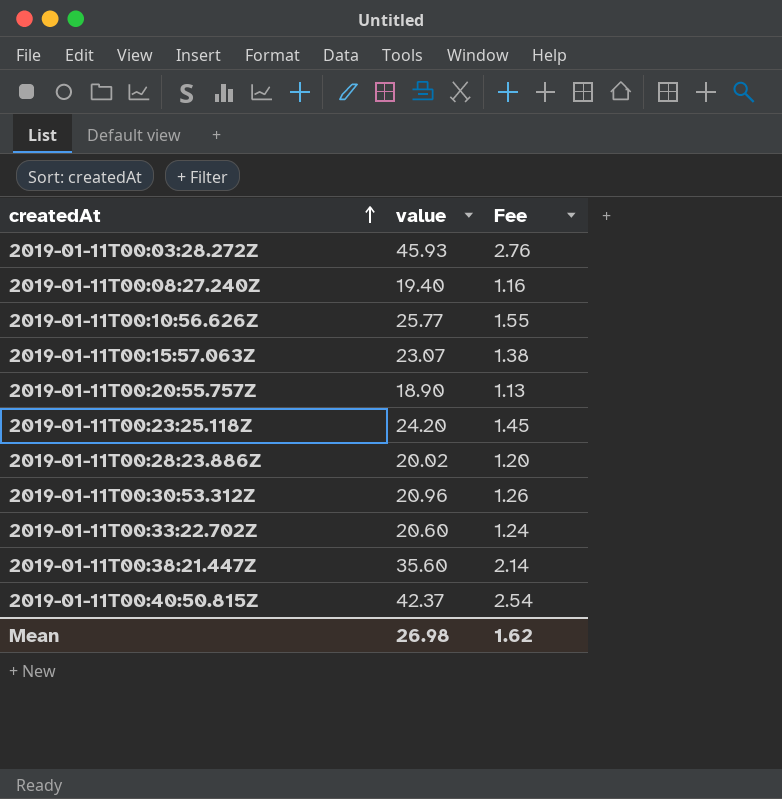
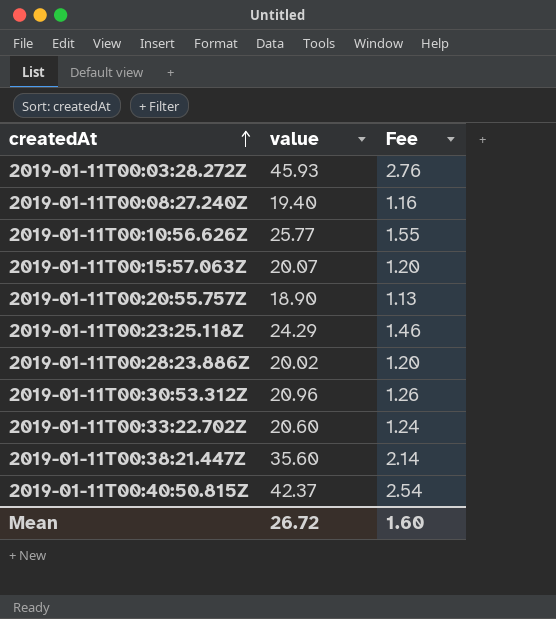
2019-01-11T00:15:57.063Z | value: 23.07 -> 20.07
2019-01-11T00:15:57.063Z | Fee: 1.38 -> 1.20
2019-01-11T00:23:25.118Z | value: 24.20 -> 24.29
2019-01-11T00:23:25.118Z | Fee: 1.45 -> 1.46
Mean | value: 26.98 -> 26.72
Mean | Fee: 1.62 -> 1.60

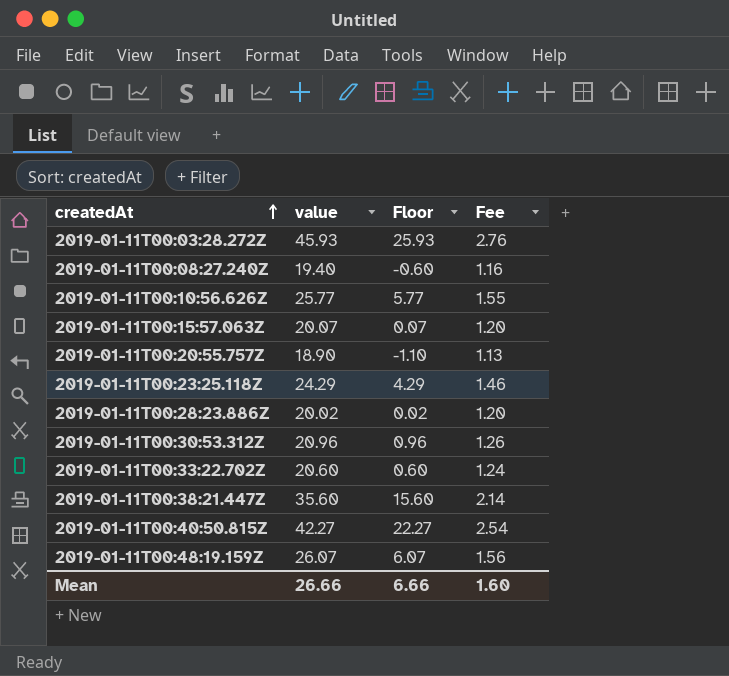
column Floor | formula: none -> [value] - 20
2019-01-11T00:40:50.815Z | value: 42.37 -> 42.27
row 2019-01-11T00:48:19.159Z: none -> 26.07 | 6.07 | 1.56
Mean | value: 26.72 -> 26.66

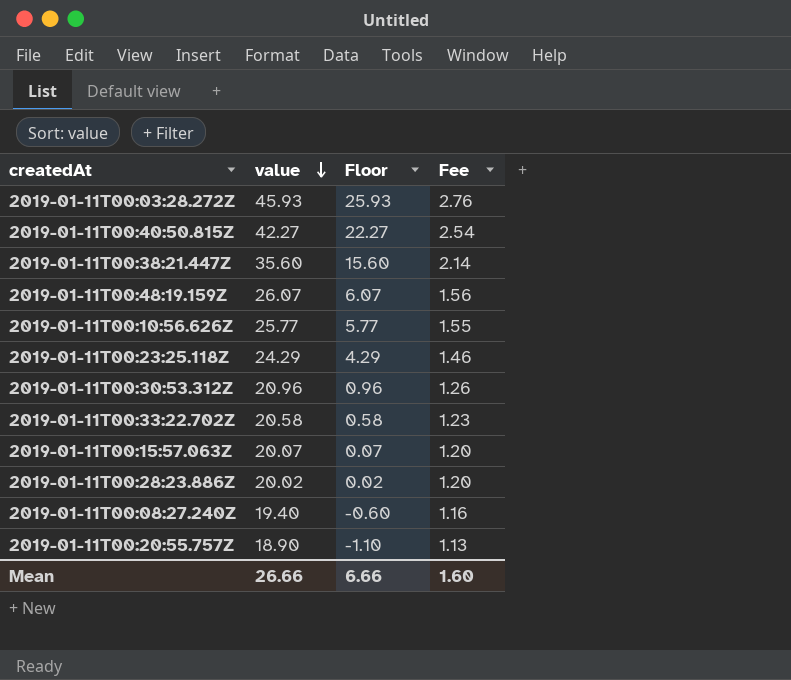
row order: createdAt ascending -> value descending
2019-01-11T00:33:22.702Z | value: 20.60 -> 20.58
2019-01-11T00:33:22.702Z | Floor: 0.60 -> 0.58
2019-01-11T00:33:22.702Z | Fee: 1.24 -> 1.23

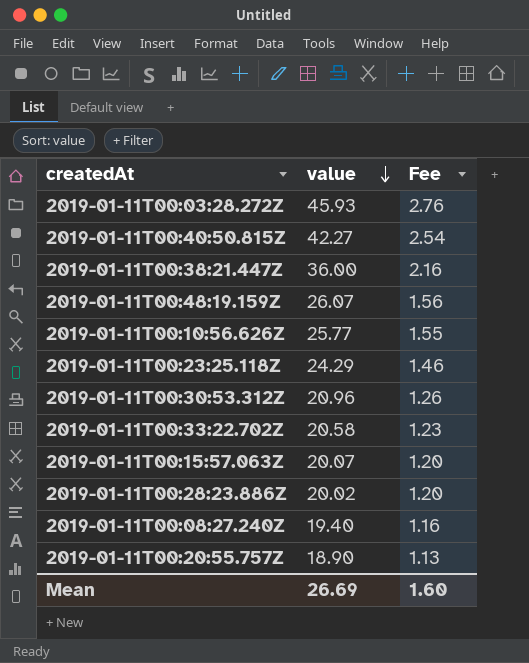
column Floor | formula: [value] - 20 -> none
2019-01-11T00:38:21.447Z | value: 35.60 -> 36.00
2019-01-11T00:38:21.447Z | Fee: 2.14 -> 2.16
Mean | value: 26.66 -> 26.69

